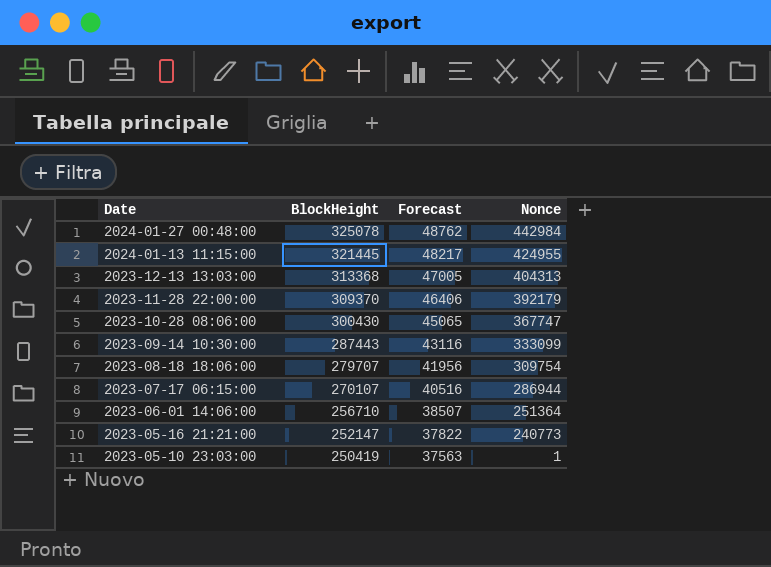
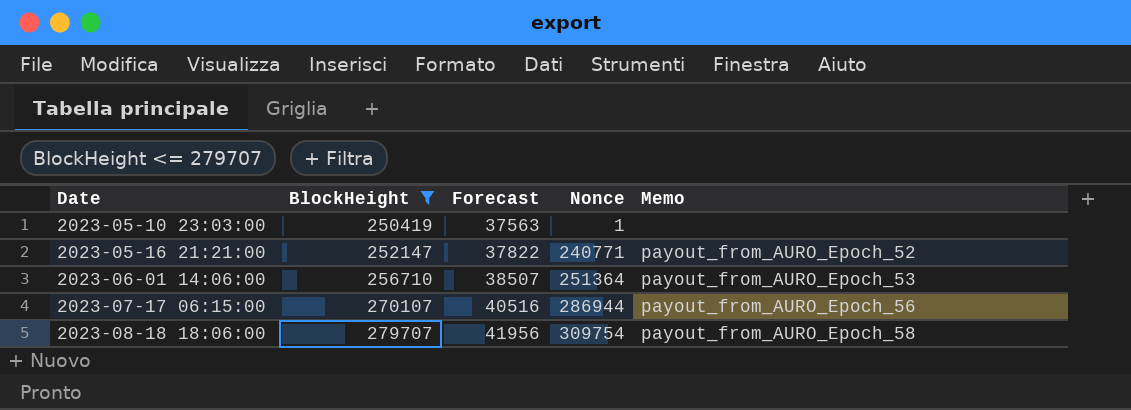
filter: none -> BlockHeight <= 279707
row order: Date descending -> Date ascending
column Memo | position: none -> 5
2023-05-16 21:21:00 | Nonce: 240773 -> 240771

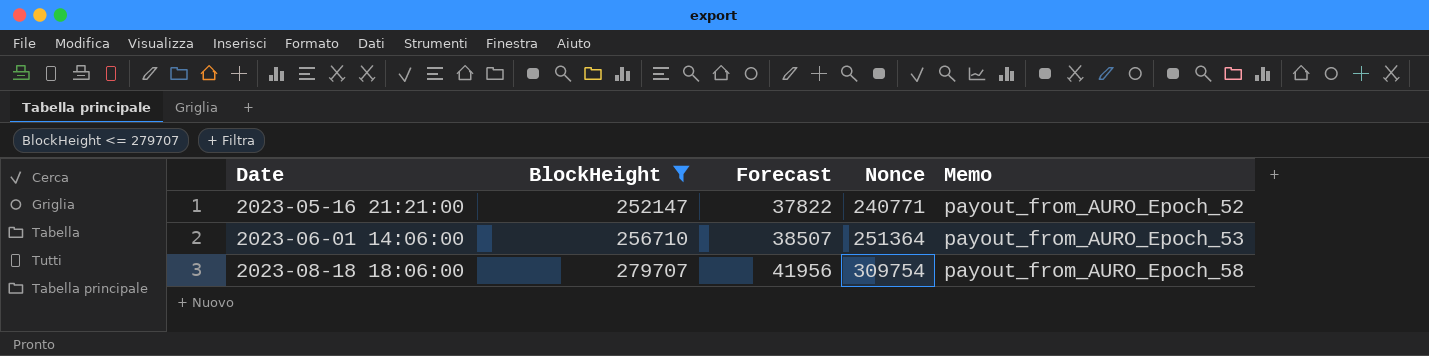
row 2023-05-10 23:03:00: 250419 | 37563 | 1 | none -> none
row 2023-07-17 06:15:00: 270107 | 40516 | 286944 | payout_from_AURO_Epoch_56 -> none

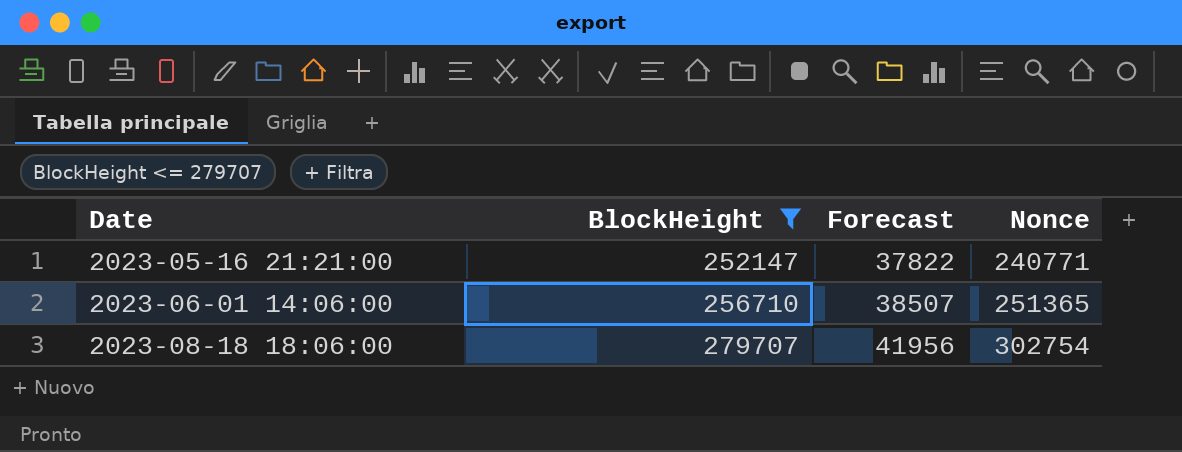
column Memo | position: 5 -> none
2023-06-01 14:06:00 | Nonce: 251364 -> 251365
2023-08-18 18:06:00 | Nonce: 309754 -> 302754

